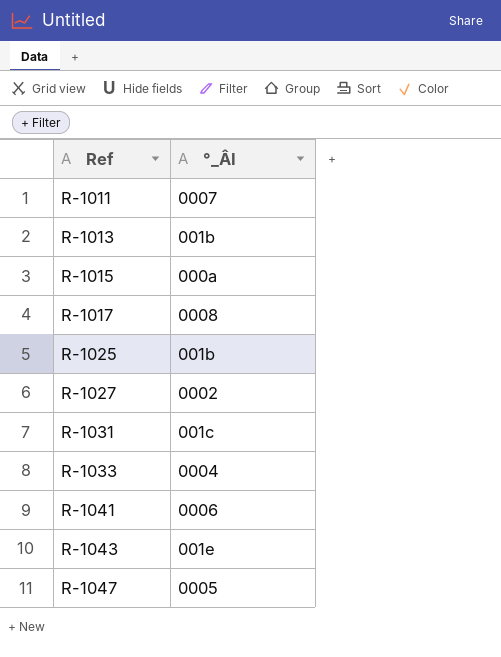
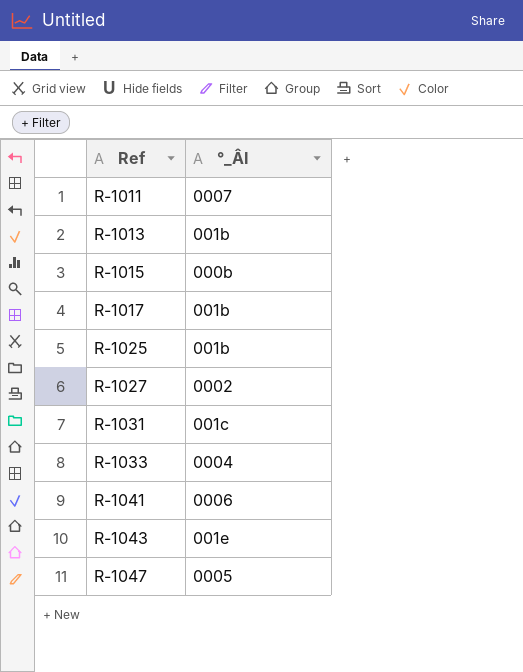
R-1015 | °_ÂI: 000a -> 000b
R-1017 | °_ÂI: 0008 -> 001b

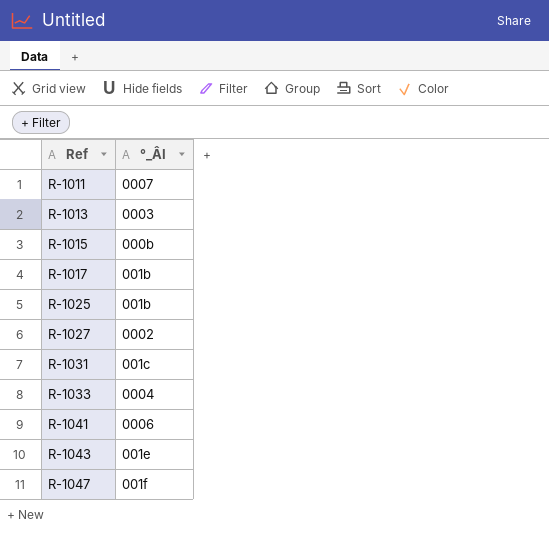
R-1013 | °_ÂI: 001b -> 0003
R-1047 | °_ÂI: 0005 -> 001f

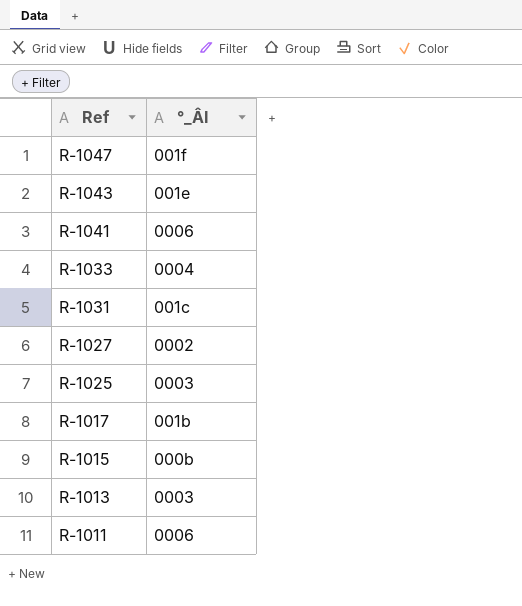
row order: Ref ascending -> Ref descending
R-1025 | °_ÂI: 001b -> 0003
R-1011 | °_ÂI: 0007 -> 0006

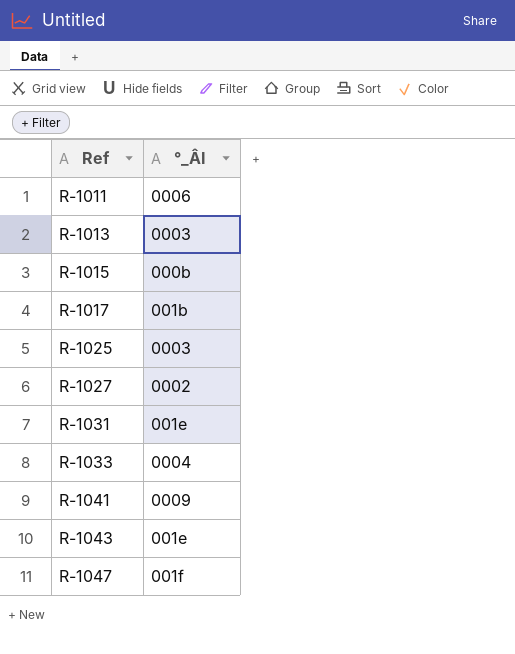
row order: Ref descending -> Ref ascending
R-1031 | °_ÂI: 001c -> 001e
R-1041 | °_ÂI: 0006 -> 0009

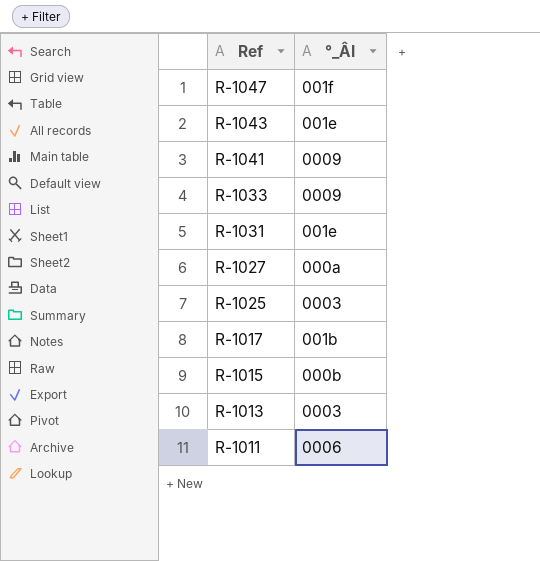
row order: Ref ascending -> Ref descending
R-1033 | °_ÂI: 0004 -> 0009
R-1027 | °_ÂI: 0002 -> 000a

